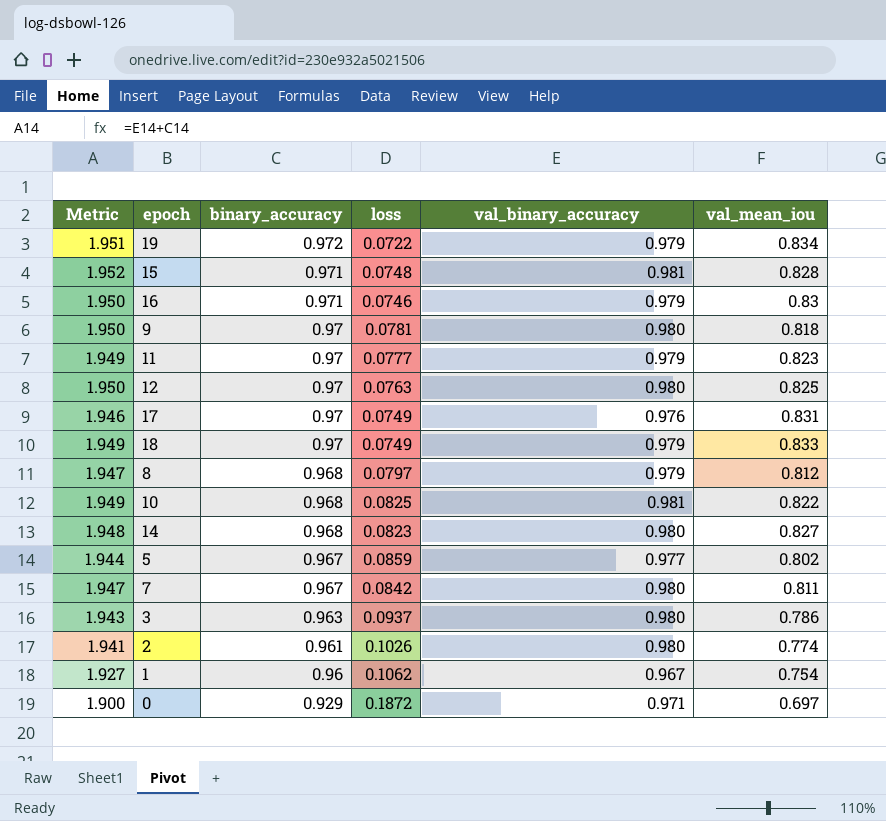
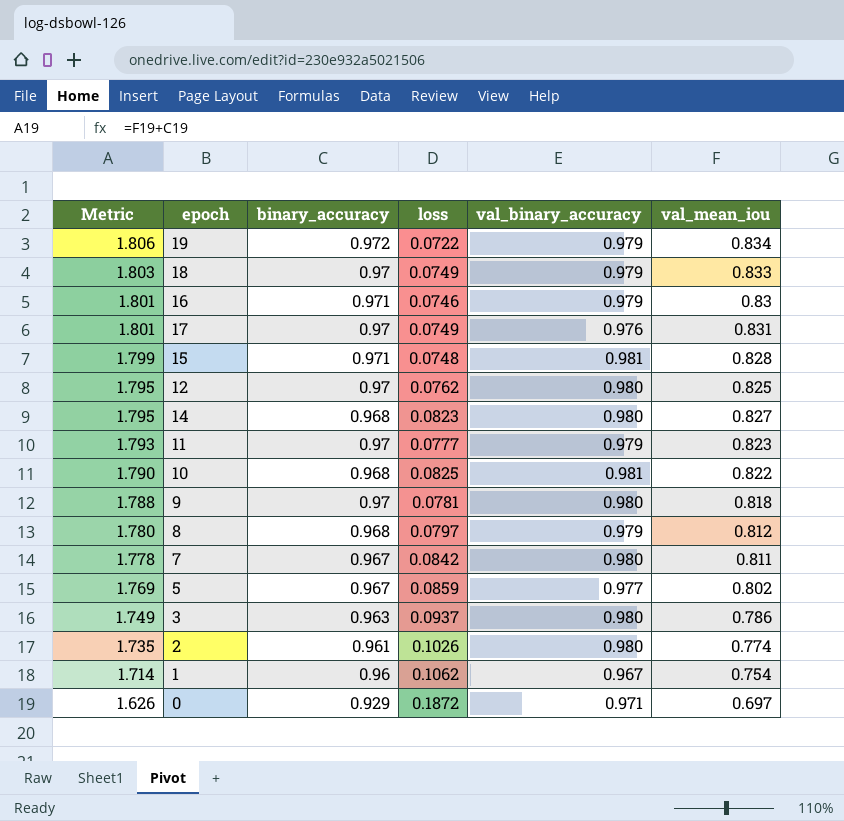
row order: binary_accuracy descending -> Metric descending
column Metric | formula: [binary_accuracy] + [val_binary_accuracy] -> [binary_accuracy] + [val_mean_iou]
12 | loss: 0.0763 -> 0.0762

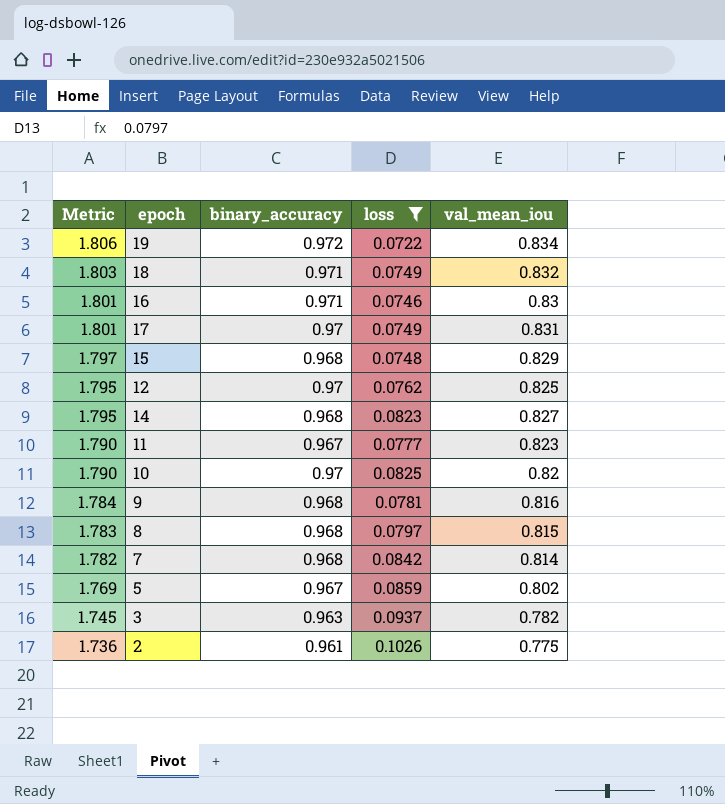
filter: none -> loss <= 0.1026
column val_binary_accuracy | position: 5 -> none
18 | binary_accuracy: 0.97 -> 0.971
18 | val_mean_iou: 0.833 -> 0.832
15 | Metric: 1.799 -> 1.797
15 | binary_accuracy: 0.971 -> 0.968
15 | val_mean_iou: 0.828 -> 0.829
11 | Metric: 1.793 -> 1.790
11 | binary_accuracy: 0.97 -> 0.967
10 | binary_accuracy: 0.968 -> 0.97
10 | val_mean_iou: 0.822 -> 0.82
9 | Metric: 1.788 -> 1.784
9 | binary_accuracy: 0.97 -> 0.968
9 | val_mean_iou: 0.818 -> 0.816
8 | Metric: 1.780 -> 1.783
8 | val_mean_iou: 0.812 -> 0.815
7 | Metric: 1.778 -> 1.782
7 | binary_accuracy: 0.967 -> 0.968
7 | val_mean_iou: 0.811 -> 0.814
3 | Metric: 1.749 -> 1.745
3 | val_mean_iou: 0.786 -> 0.782
2 | Metric: 1.735 -> 1.736
2 | val_mean_iou: 0.774 -> 0.775

